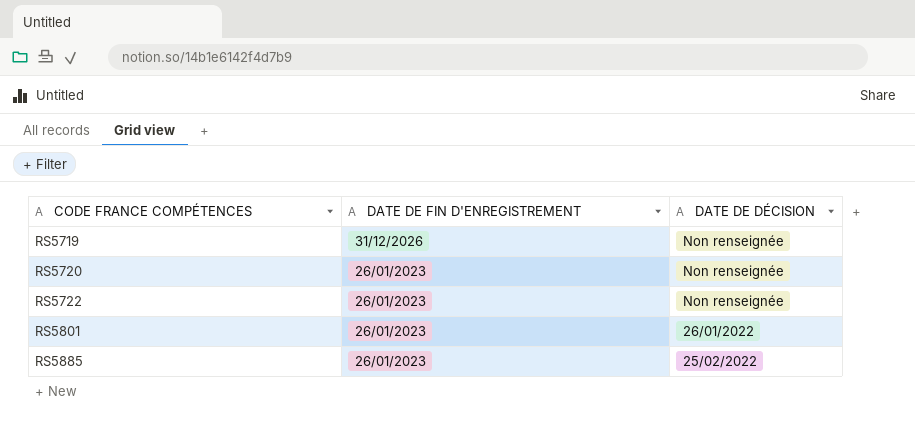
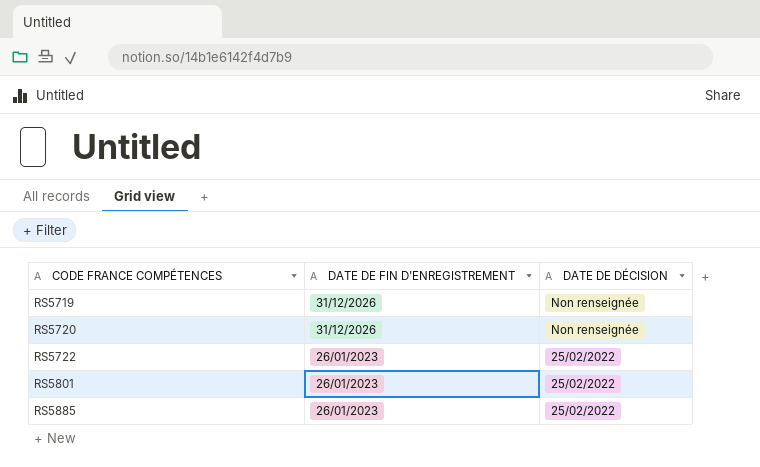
RS5720 | DATE DE FIN D'ENREGISTREMENT: 26/01/2023 -> 31/12/2026
RS5722 | DATE DE DÉCISION: Non renseignée -> 25/02/2022
RS5801 | DATE DE DÉCISION: 26/01/2022 -> 25/02/2022

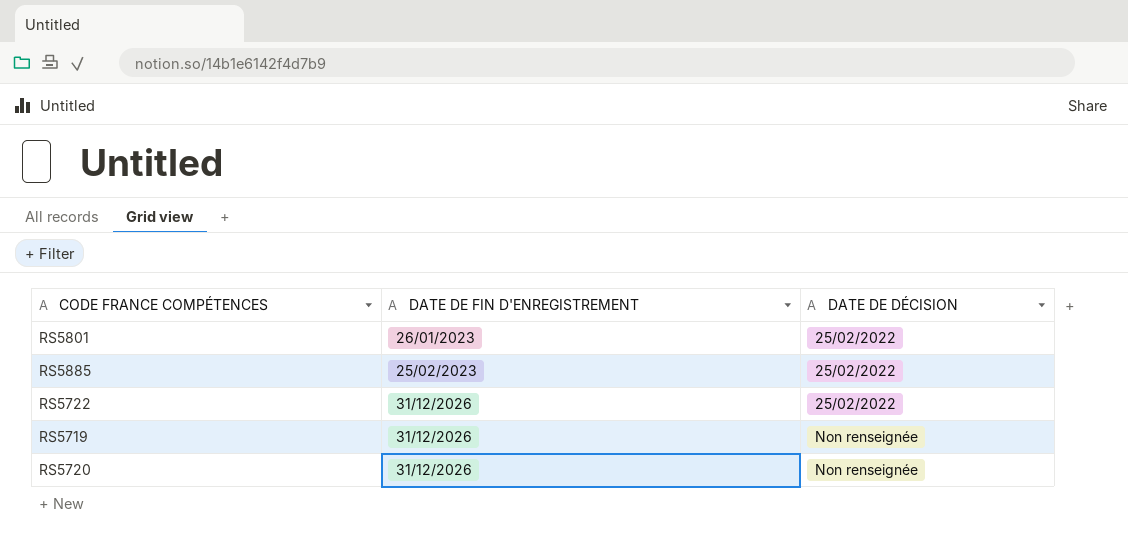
row order: CODE FRANCE COMPÉTENCES ascending -> DATE DE FIN D'ENREGISTREMENT ascending
RS5885 | DATE DE FIN D'ENREGISTREMENT: 26/01/2023 -> 25/02/2023
RS5722 | DATE DE FIN D'ENREGISTREMENT: 26/01/2023 -> 31/12/2026

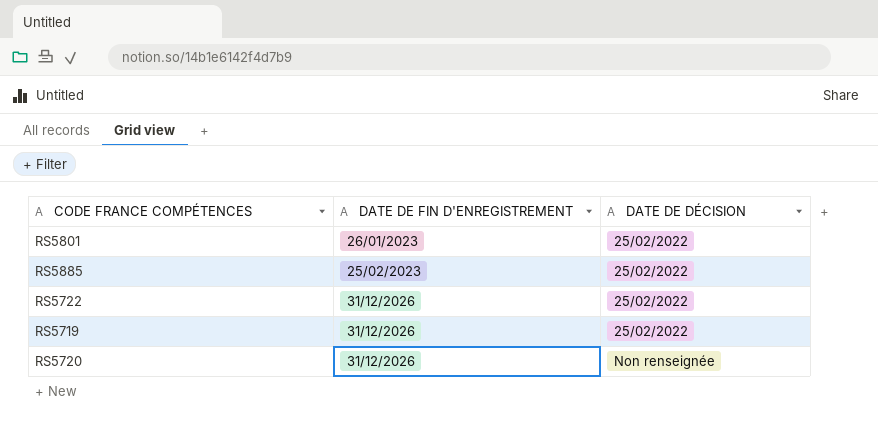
RS5719 | DATE DE DÉCISION: Non renseignée -> 25/02/2022

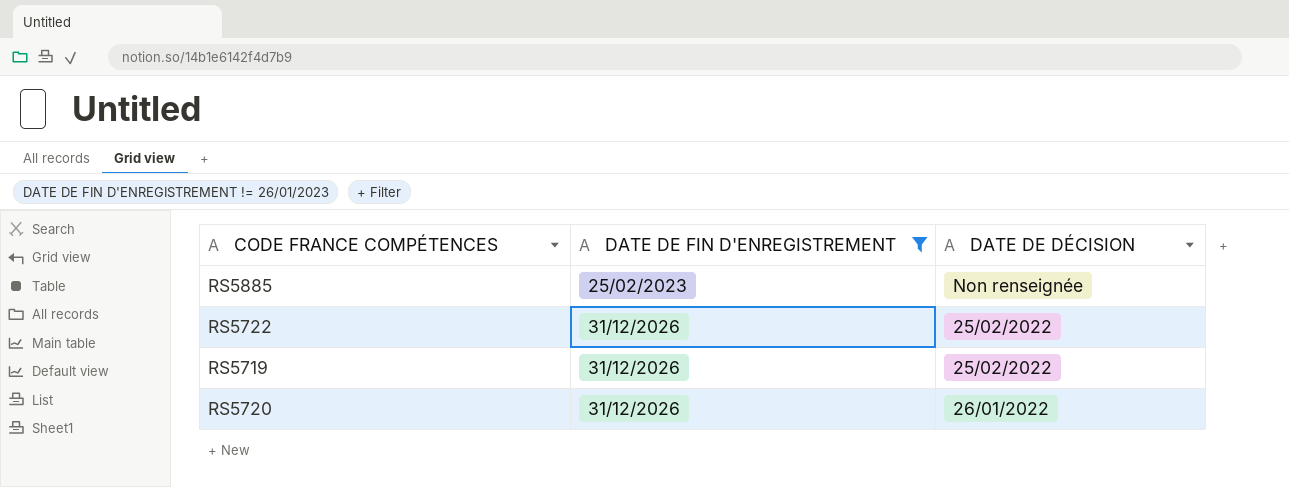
filter: none -> DATE DE FIN D'ENREGISTREMENT != 26/01/2023
RS5885 | DATE DE DÉCISION: 25/02/2022 -> Non renseignée
RS5720 | DATE DE DÉCISION: Non renseignée -> 26/01/2022

